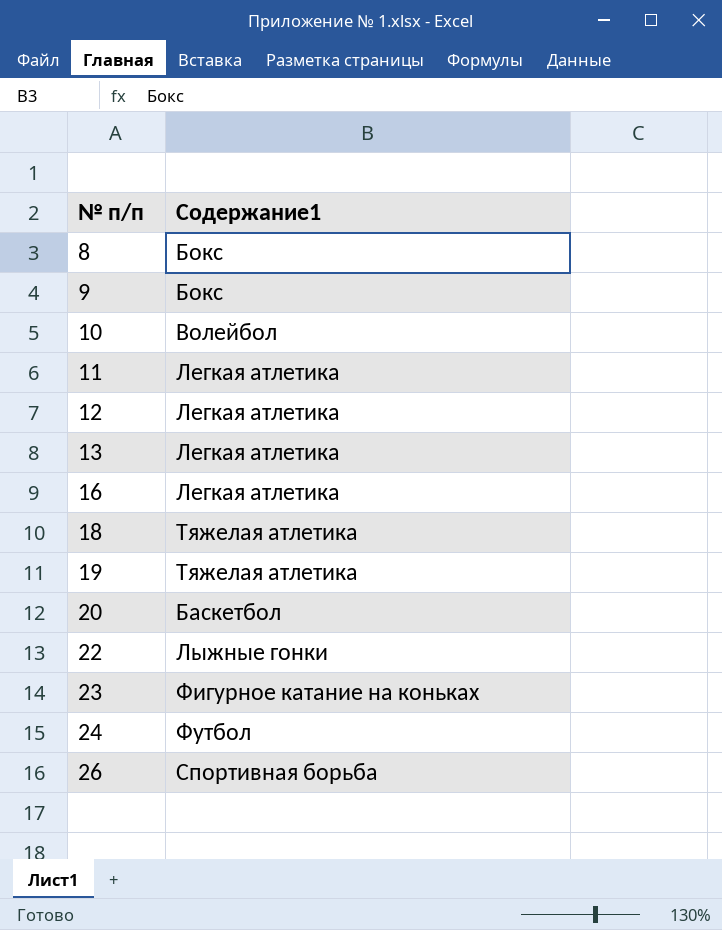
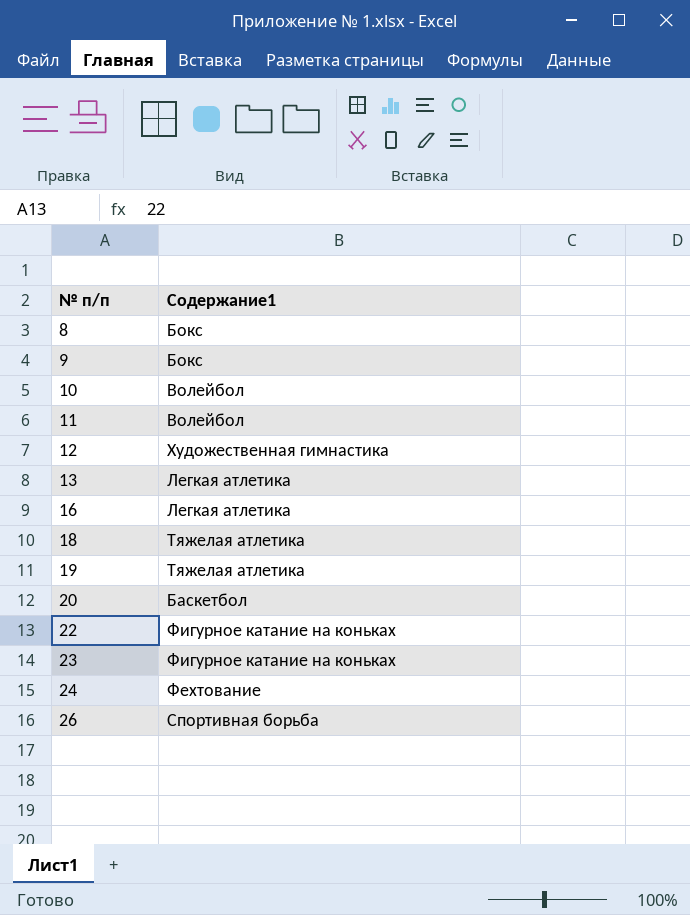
11 | Содержание1: Легкая атлетика -> Волейбол
12 | Содержание1: Легкая атлетика -> Художественная гимнастика
22 | Содержание1: Лыжные гонки -> Фигурное катание на коньках
24 | Содержание1: Футбол -> Фехтование

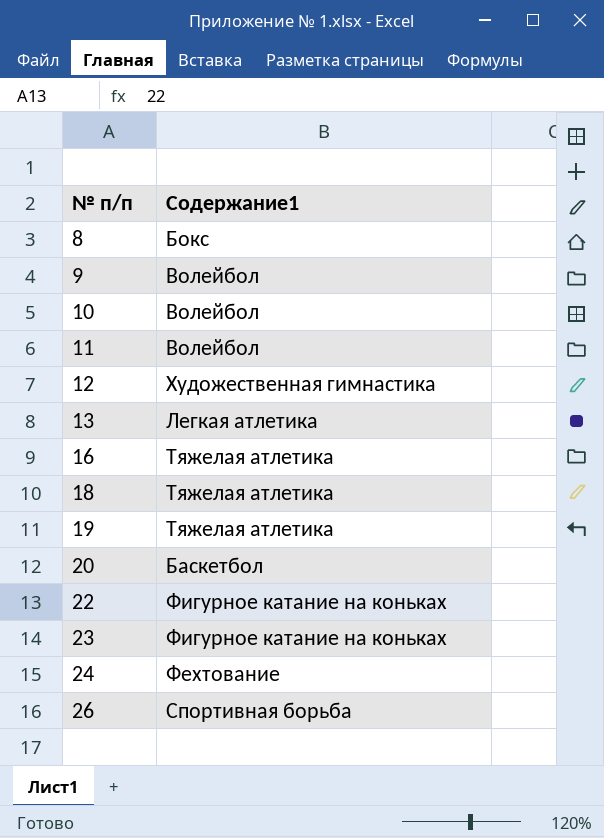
9 | Содержание1: Бокс -> Волейбол
16 | Содержание1: Легкая атлетика -> Тяжелая атлетика

